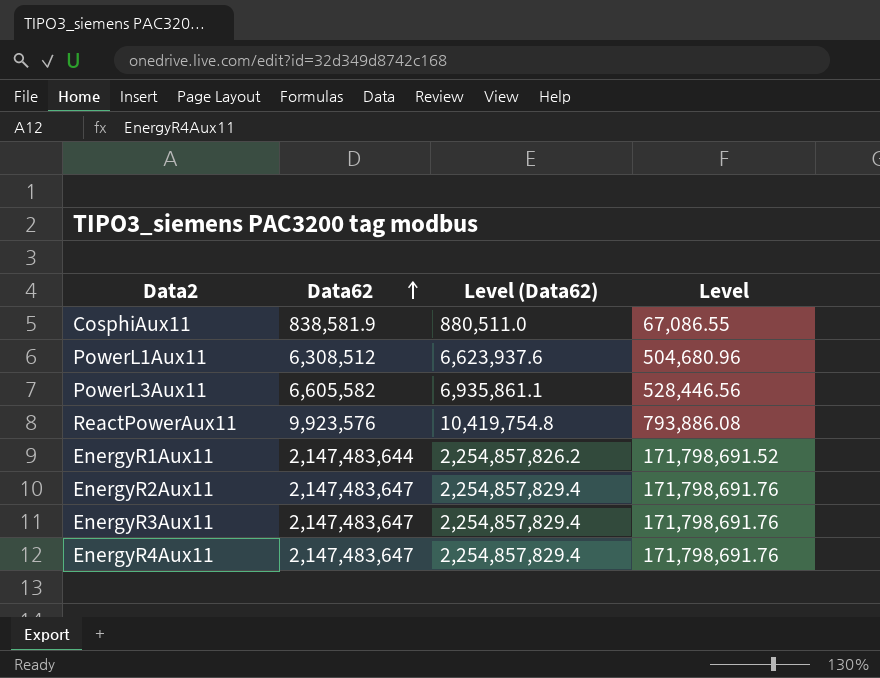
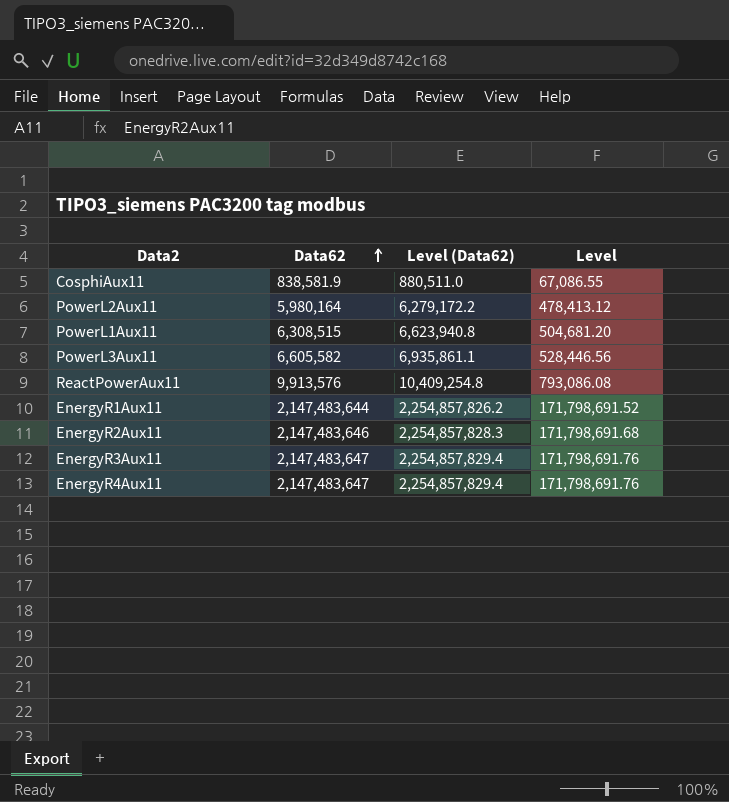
row PowerL2Aux11: none -> 5,980,164 | 6,279,172.2 | 478,413.12
PowerL1Aux11 | Data62: 6,308,512 -> 6,308,515
PowerL1Aux11 | Level (Data62): 6,623,937.6 -> 6,623,940.8
PowerL1Aux11 | Level: 504,680.96 -> 504,681.20
ReactPowerAux11 | Data62: 9,923,576 -> 9,913,576
ReactPowerAux11 | Level (Data62): 10,419,754.8 -> 10,409,254.8
ReactPowerAux11 | Level: 793,886.08 -> 793,086.08
EnergyR2Aux11 | Data62: 2,147,483,647 -> 2,147,483,646
EnergyR2Aux11 | Level (Data62): 2,254,857,829.4 -> 2,254,857,828.3
EnergyR2Aux11 | Level: 171,798,691.76 -> 171,798,691.68

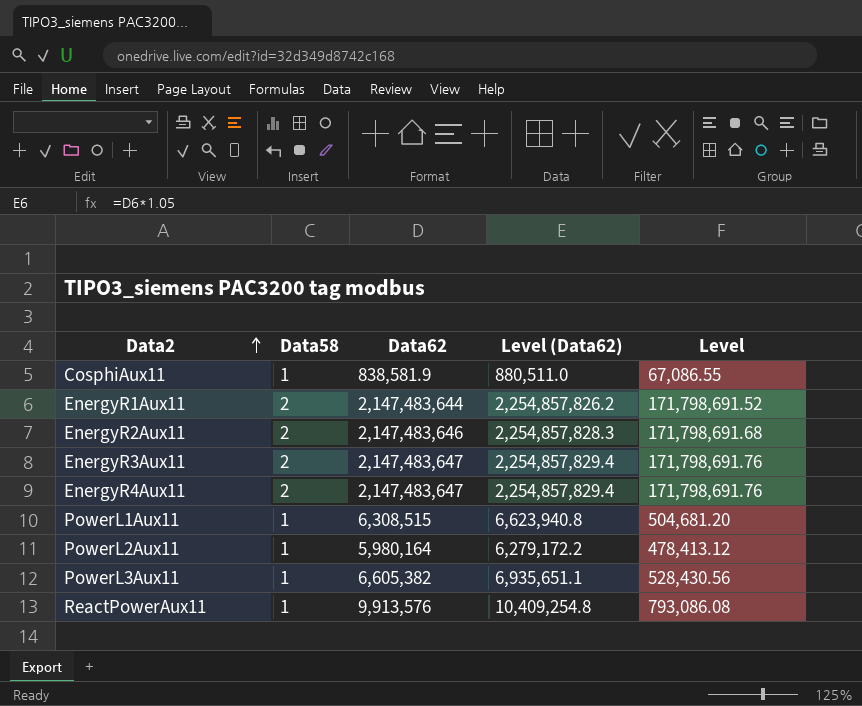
row order: Data62 ascending -> Data2 ascending
column Data58 | position: none -> 2
PowerL3Aux11 | Data62: 6,605,582 -> 6,605,382
PowerL3Aux11 | Level (Data62): 6,935,861.1 -> 6,935,651.1
PowerL3Aux11 | Level: 528,446.56 -> 528,430.56

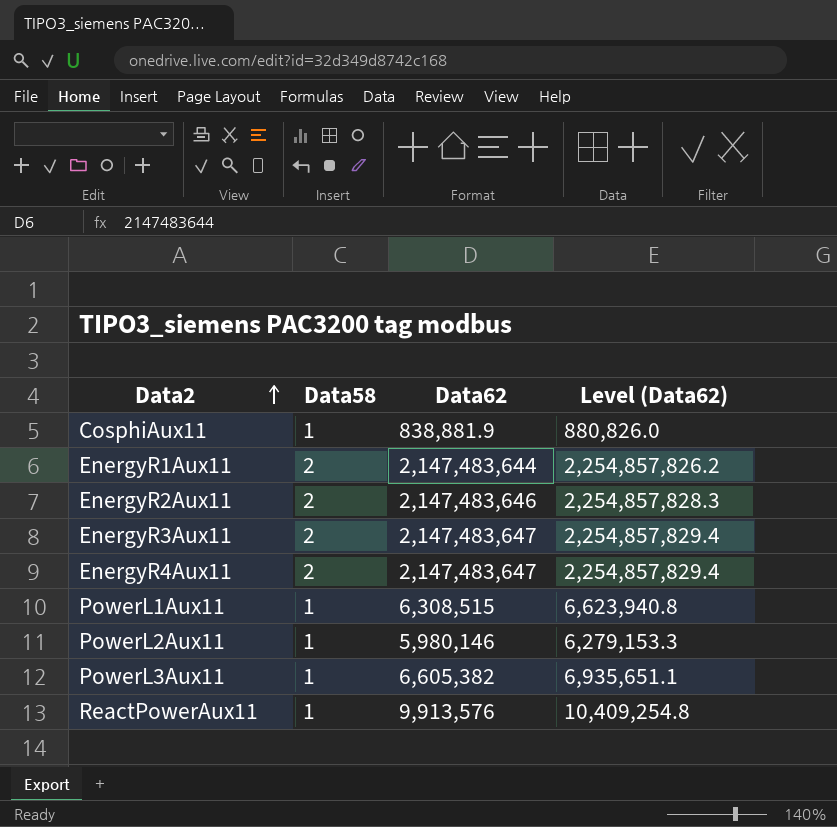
column Level | formula: [Data62] * 0.08 -> none
CosphiAux11 | Data62: 838,581.9 -> 838,881.9
CosphiAux11 | Level (Data62): 880,511.0 -> 880,826.0
PowerL2Aux11 | Data62: 5,980,164 -> 5,980,146
PowerL2Aux11 | Level (Data62): 6,279,172.2 -> 6,279,153.3

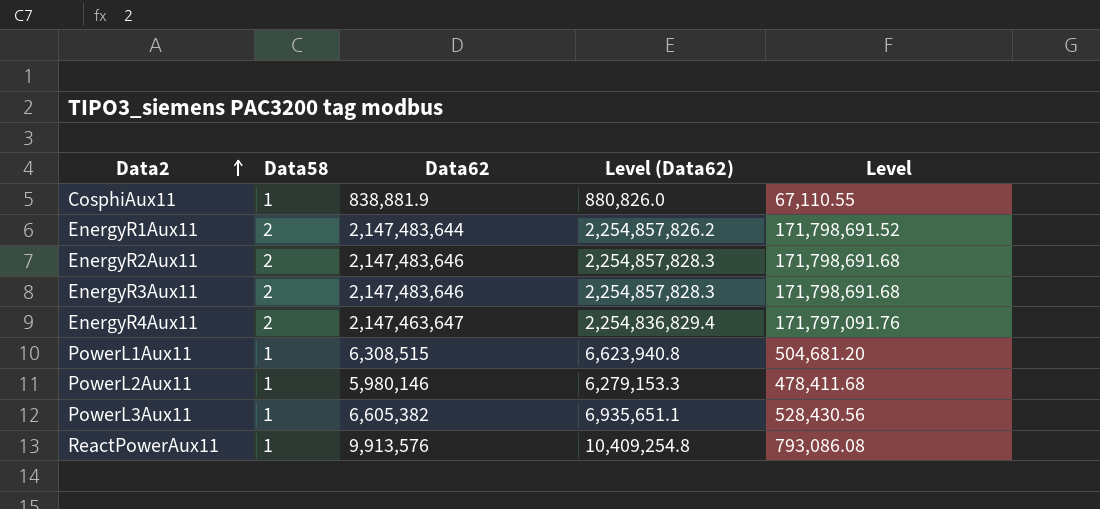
column Level | formula: none -> [Data62] * 0.08
EnergyR3Aux11 | Data62: 2,147,483,647 -> 2,147,483,646
EnergyR3Aux11 | Level (Data62): 2,254,857,829.4 -> 2,254,857,828.3
EnergyR4Aux11 | Data62: 2,147,483,647 -> 2,147,463,647
EnergyR4Aux11 | Level (Data62): 2,254,857,829.4 -> 2,254,836,829.4

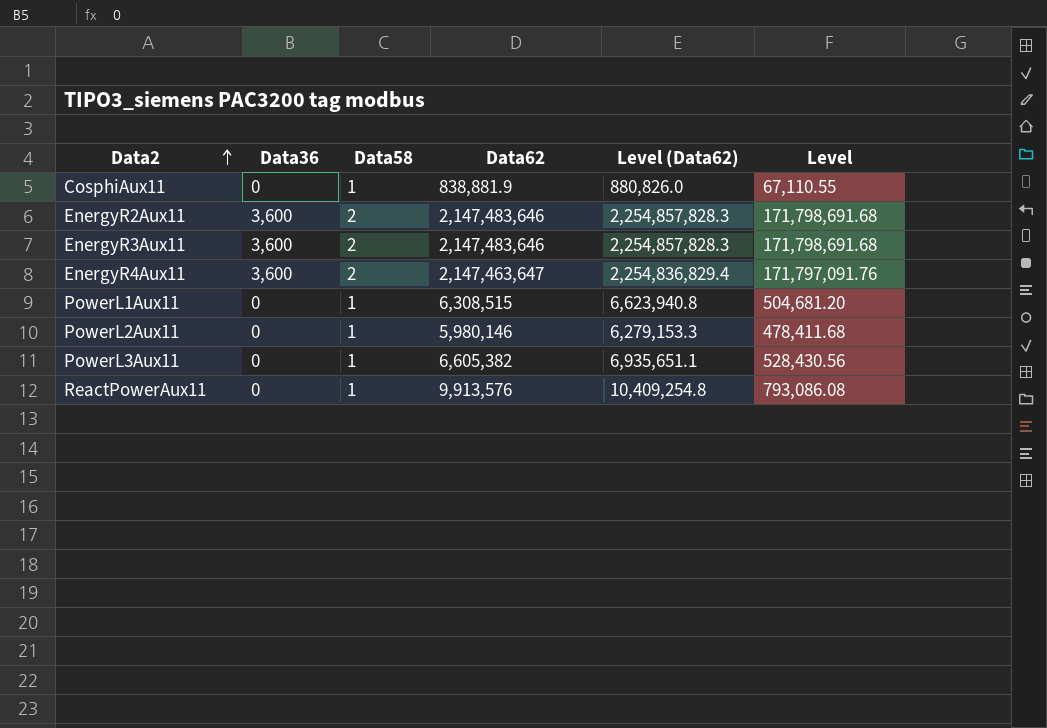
column Data36 | position: none -> 2
row EnergyR1Aux11: 2 | 2,147,483,644 | 2,254,857,826.2 | 171,798,691.52 -> none

